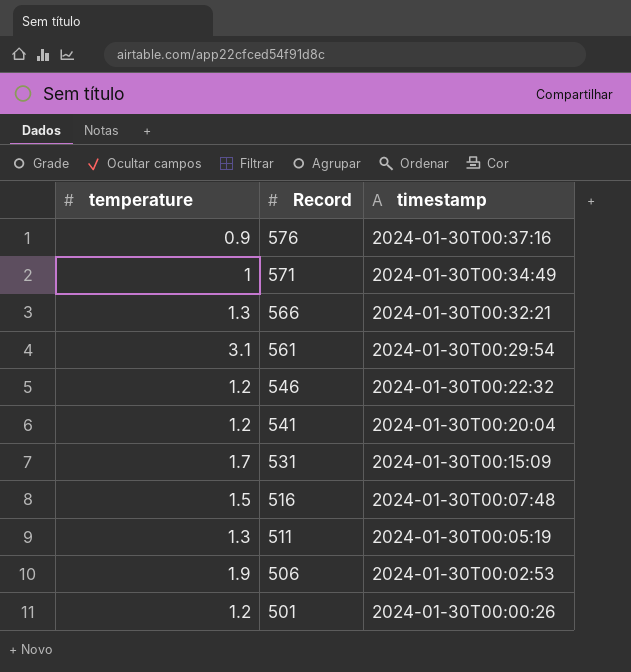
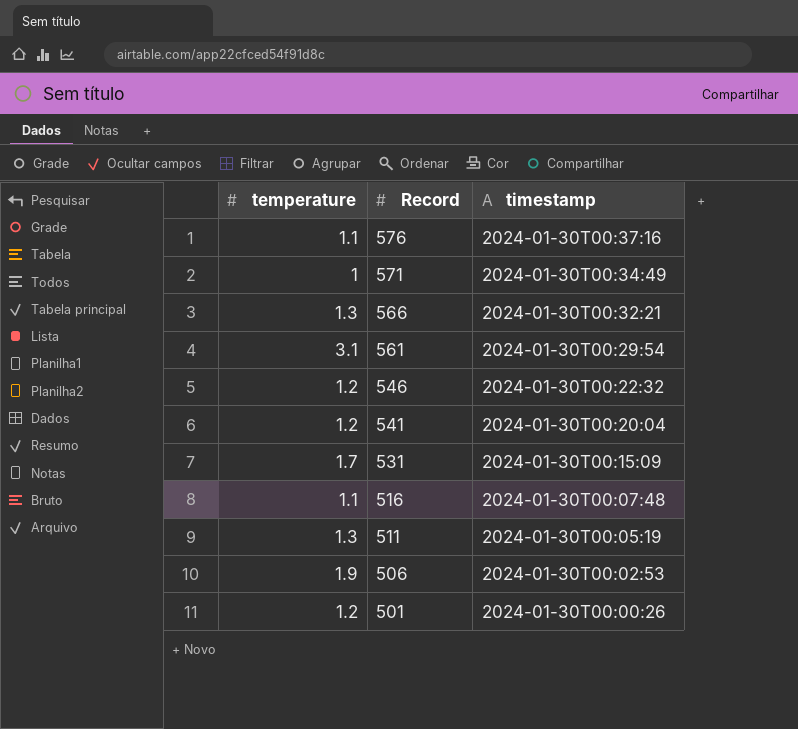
576 | temperature: 0.9 -> 1.1
516 | temperature: 1.5 -> 1.1

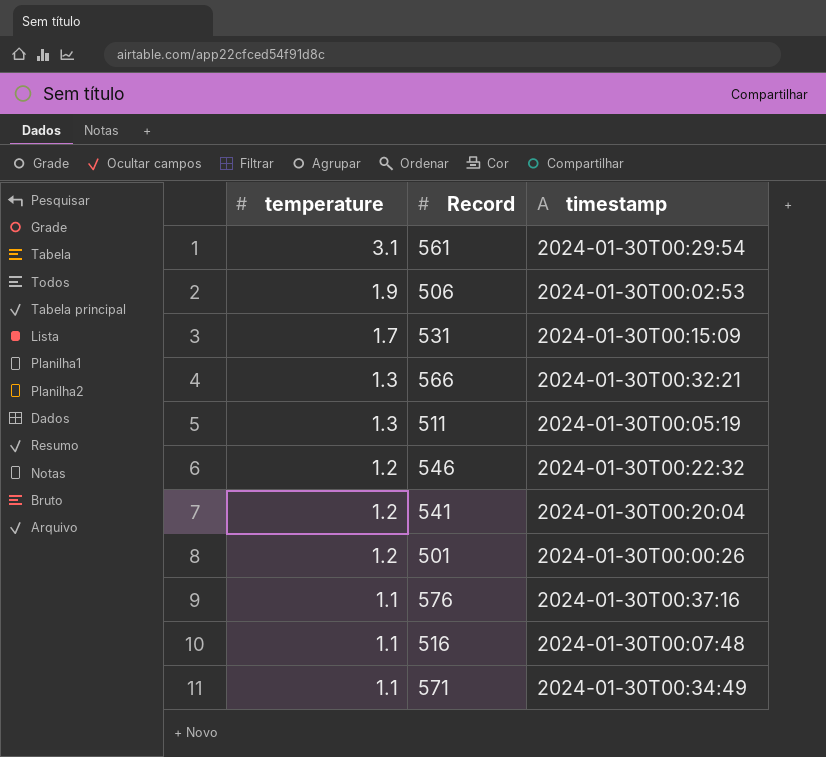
row order: Record descending -> temperature descending
571 | temperature: 1 -> 1.1

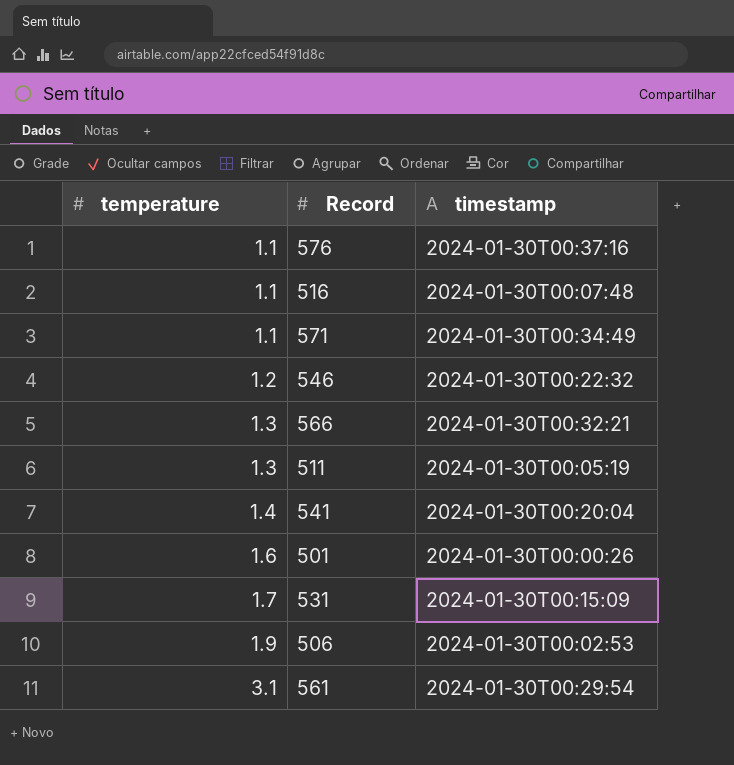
row order: temperature descending -> temperature ascending
541 | temperature: 1.2 -> 1.4
501 | temperature: 1.2 -> 1.6

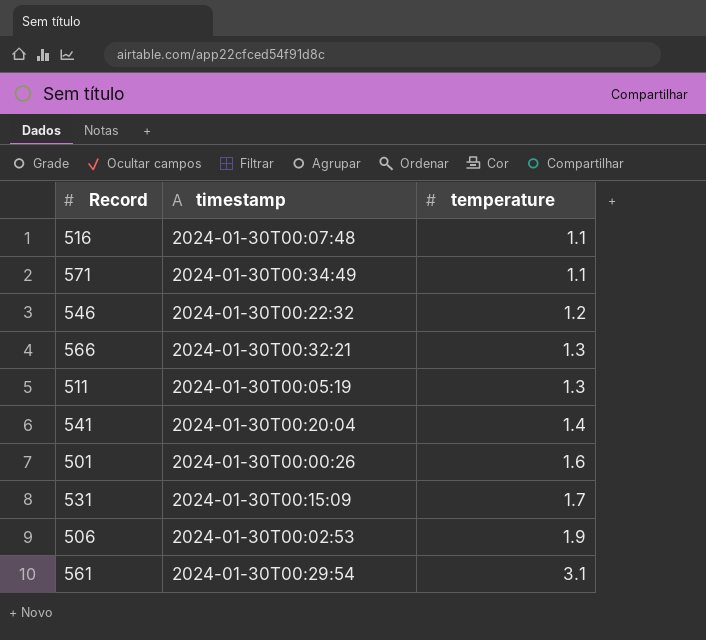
column temperature | position: 1 -> 3
row 576: 1.1 | 2024-01-30T00:37:16 -> none

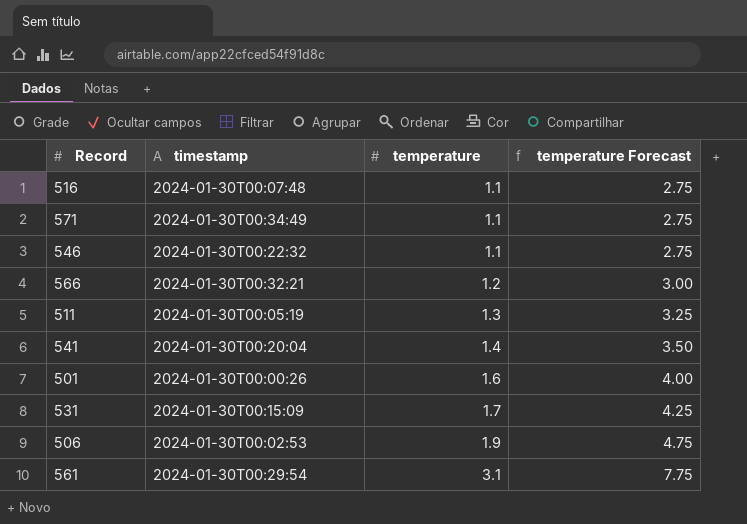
column temperature Forecast | formula: none -> [temperature] * 2.5
546 | temperature: 1.2 -> 1.1
566 | temperature: 1.3 -> 1.2

